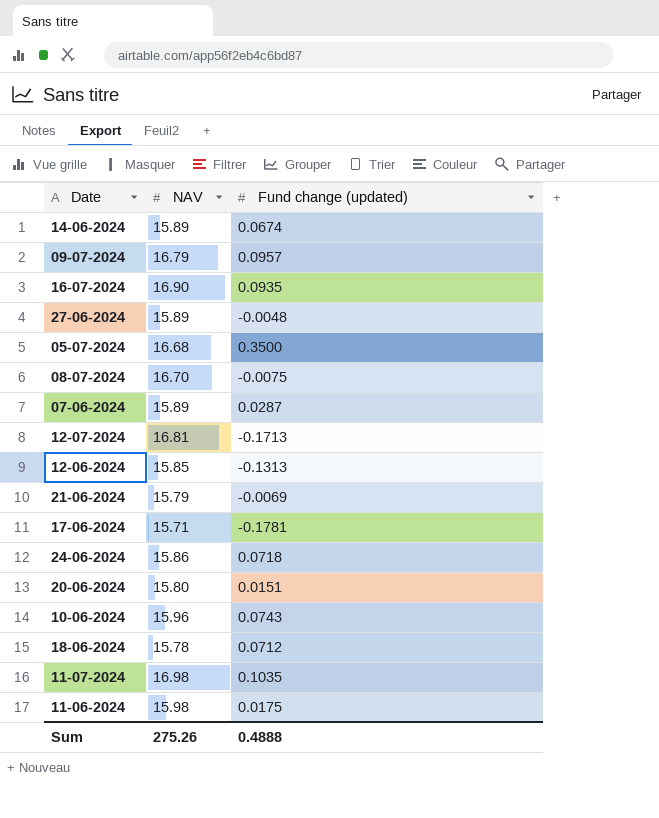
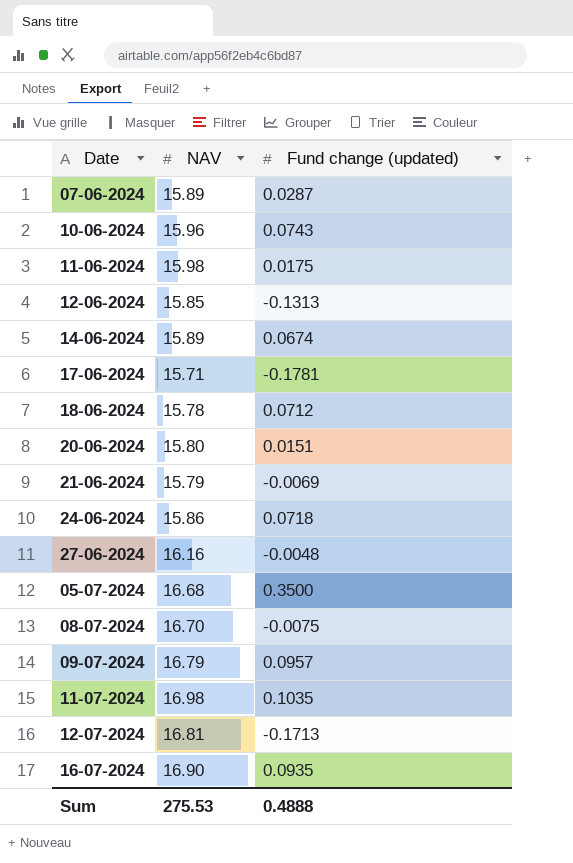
row order: none -> Date ascending
27-06-2024 | NAV: 15.89 -> 16.16
Sum | NAV: 275.26 -> 275.53

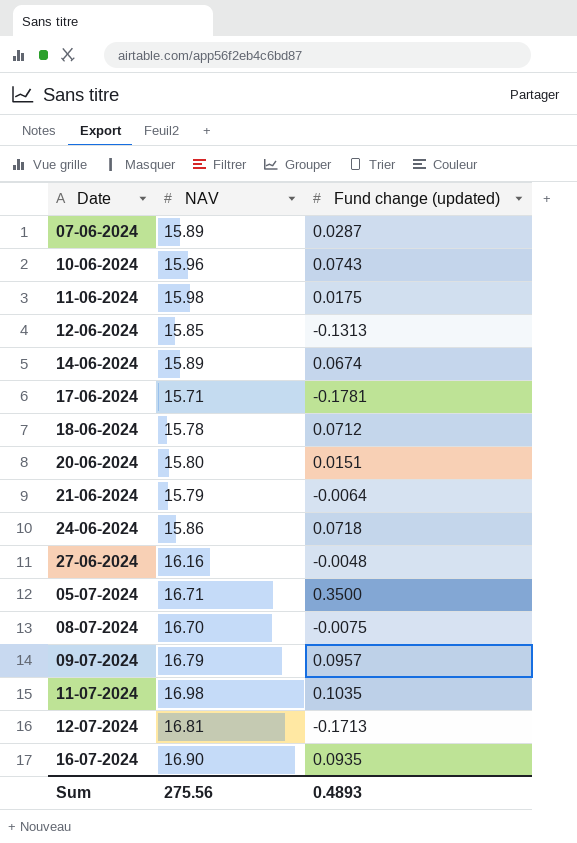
21-06-2024 | Fund change (updated): -0.0069 -> -0.0064
05-07-2024 | NAV: 16.68 -> 16.71
Sum | NAV: 275.53 -> 275.56
Sum | Fund change (updated): 0.4888 -> 0.4893

